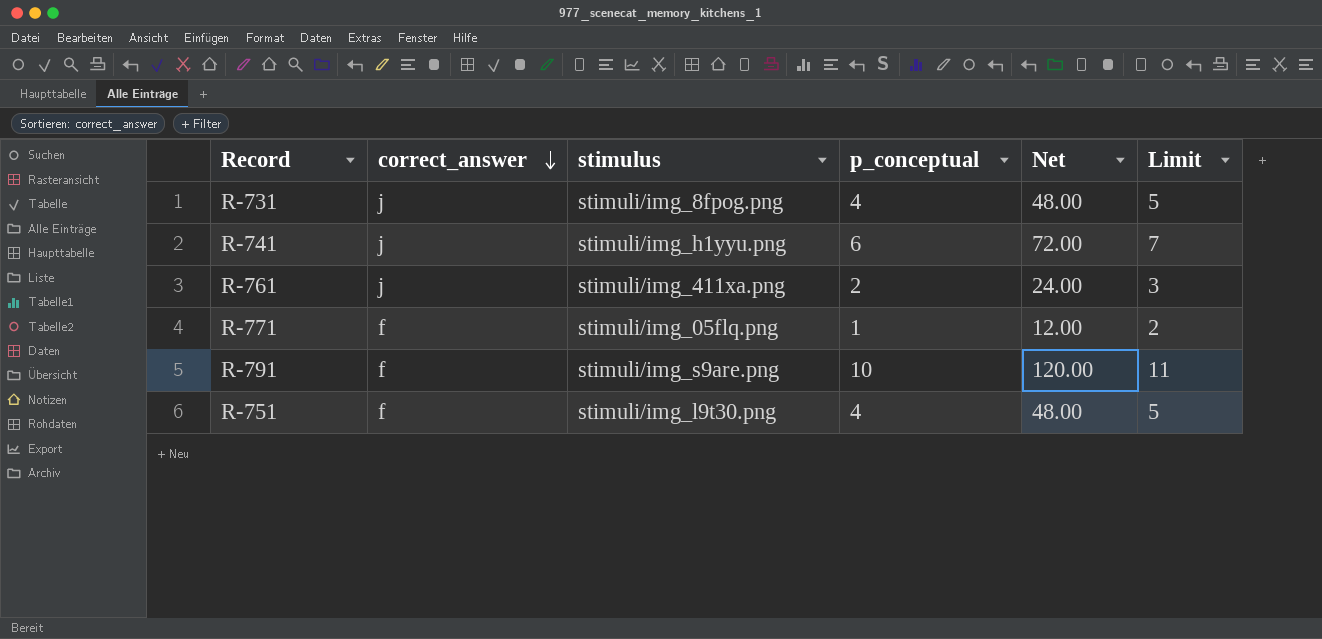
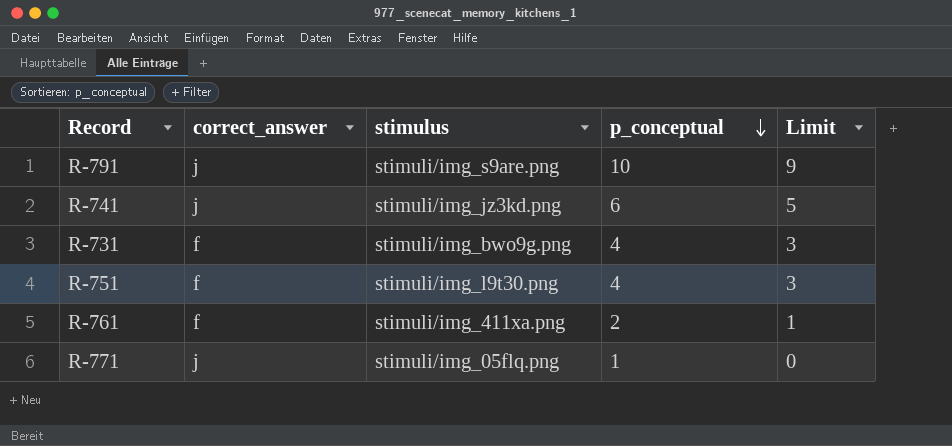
row order: correct_answer descending -> p_conceptual descending
column Net | formula: [p_conceptual] * 12 -> none
column Limit | formula: [p_conceptual] + 1 -> [p_conceptual] - 1
R-791 | correct_answer: f -> j
R-741 | stimulus: stimuli/img_h1yyu.png -> stimuli/img_jz3kd.png
R-731 | correct_answer: j -> f
R-731 | stimulus: stimuli/img_8fpog.png -> stimuli/img_bwo9g.png
R-761 | correct_answer: j -> f
R-771 | correct_answer: f -> j

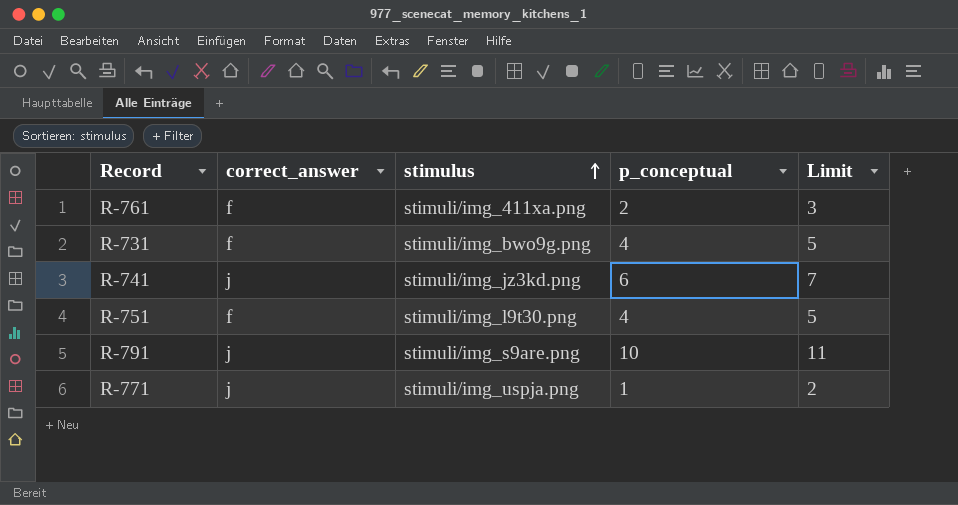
row order: p_conceptual descending -> stimulus ascending
column Limit | formula: [p_conceptual] - 1 -> [p_conceptual] + 1
R-771 | stimulus: stimuli/img_05flq.png -> stimuli/img_uspja.png

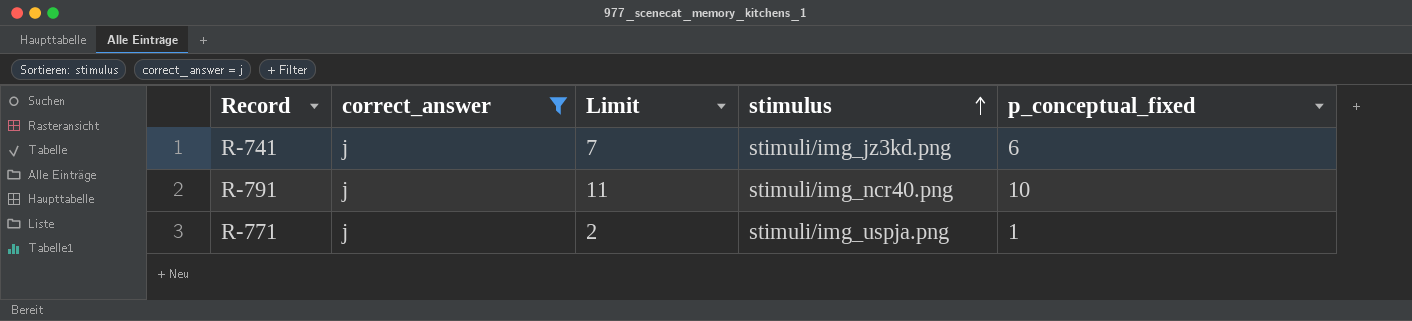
filter: none -> correct_answer = j
column Limit | position: 5 -> 3
column name: p_conceptual -> p_conceptual_fixed
R-791 | stimulus: stimuli/img_s9are.png -> stimuli/img_ncr40.png

